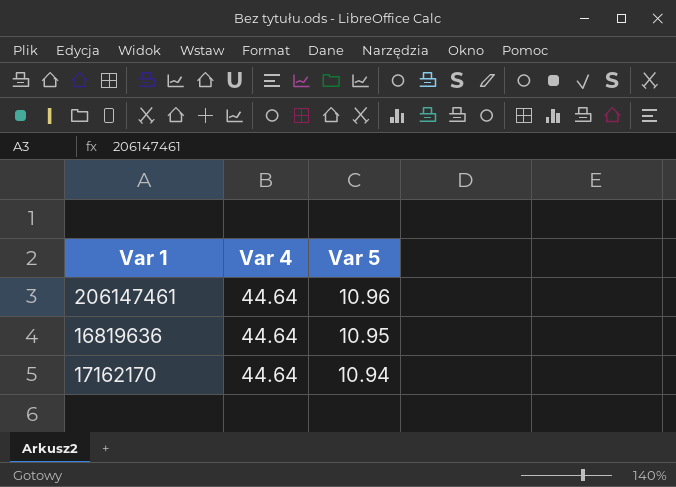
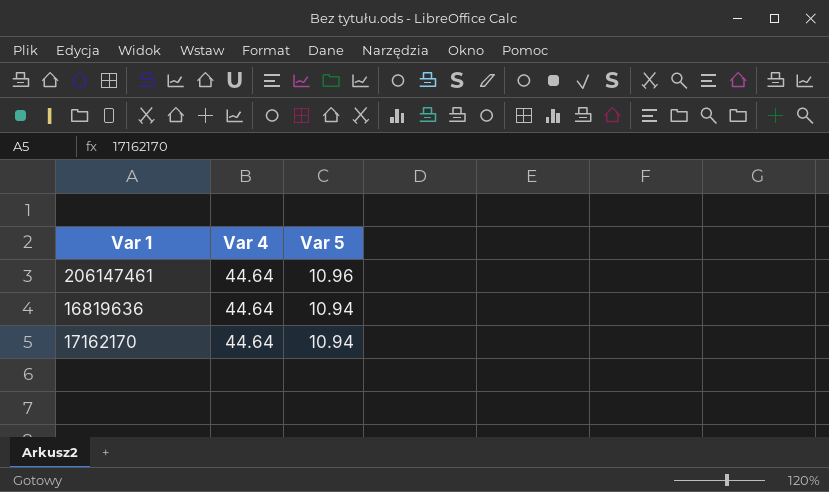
16819636 | Var 5: 10.95 -> 10.94

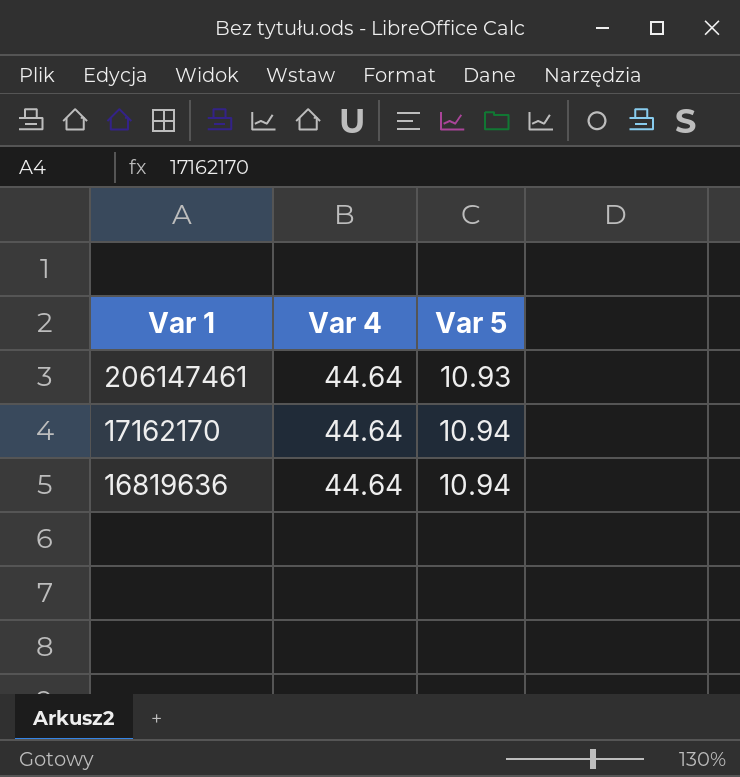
row order: Var 5 descending -> Var 1 descending
206147461 | Var 5: 10.96 -> 10.93

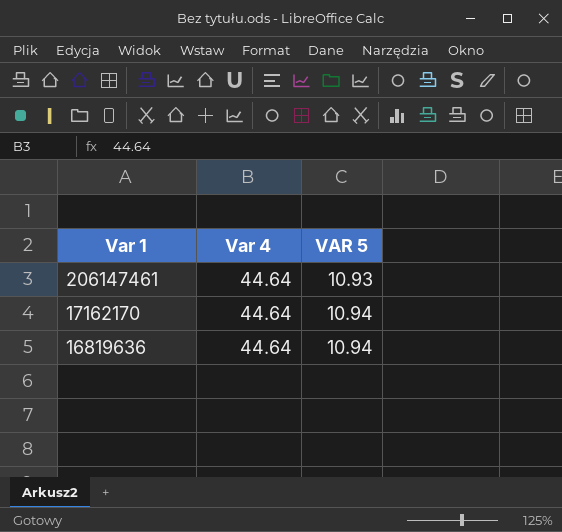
column name: Var 5 -> VAR 5

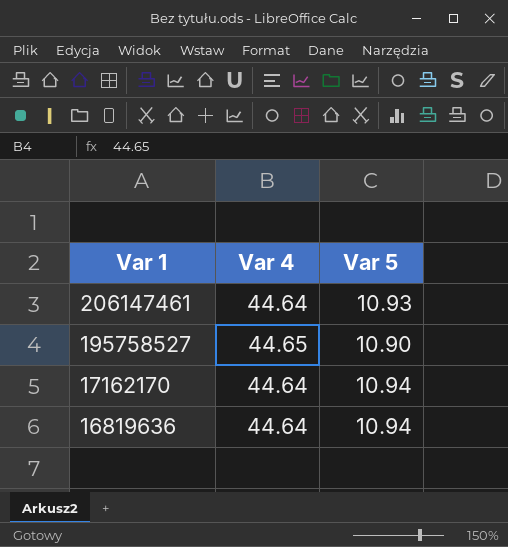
column name: VAR 5 -> Var 5
row 195758527: none -> 44.65 | 10.90

